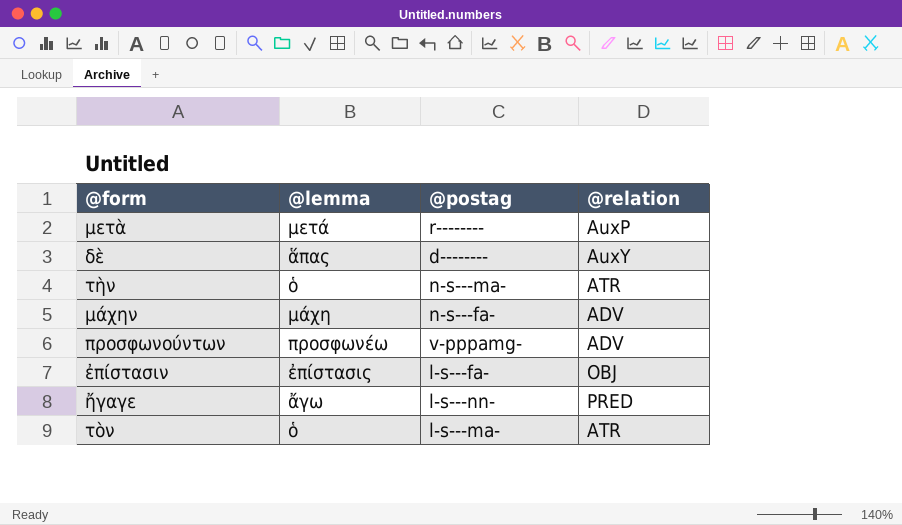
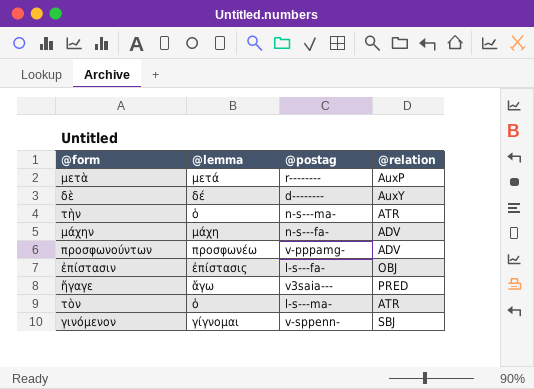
δὲ | @lemma: ἅπας -> δέ
ἤγαγε | @postag: l-s---nn- -> v3saia---
row γινόμενον: none -> γίγνομαι | v-sppenn- | SBJ

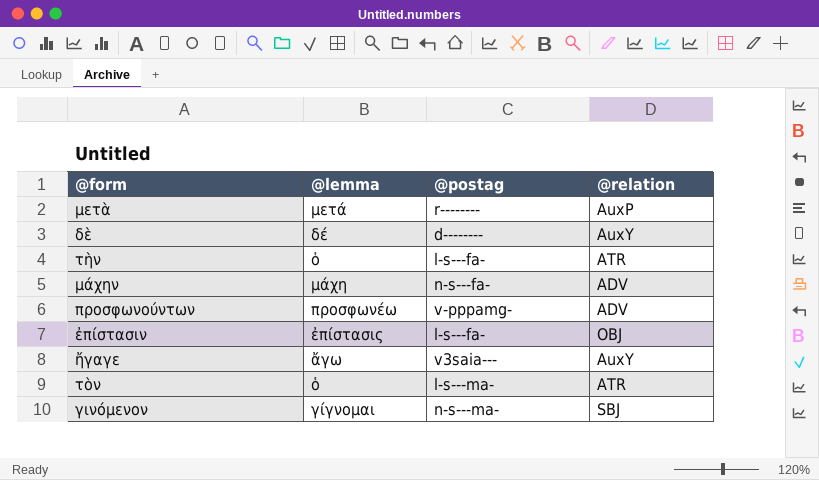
τὴν | @postag: n-s---ma- -> l-s---fa-
ἤγαγε | @relation: PRED -> AuxY
γινόμενον | @postag: v-sppenn- -> n-s---ma-

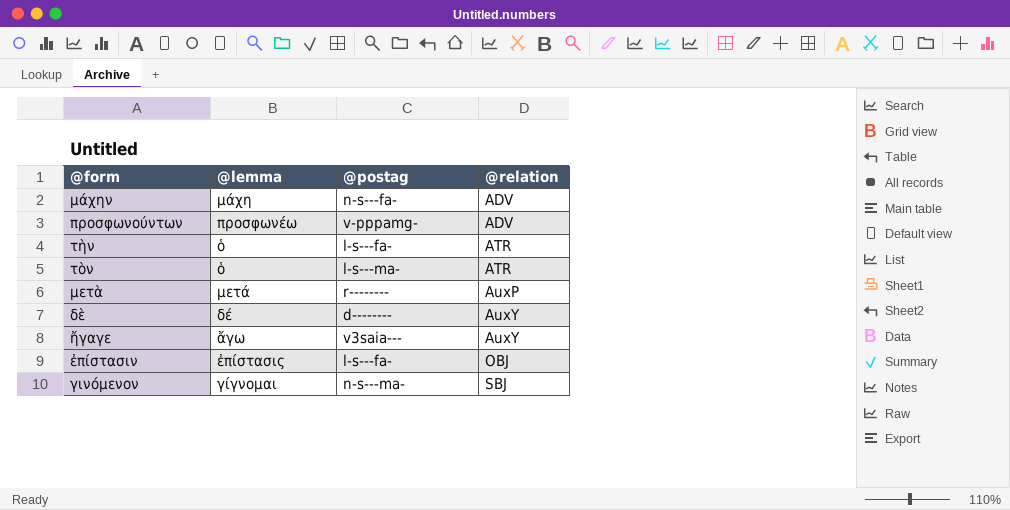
row order: none -> @relation ascending

